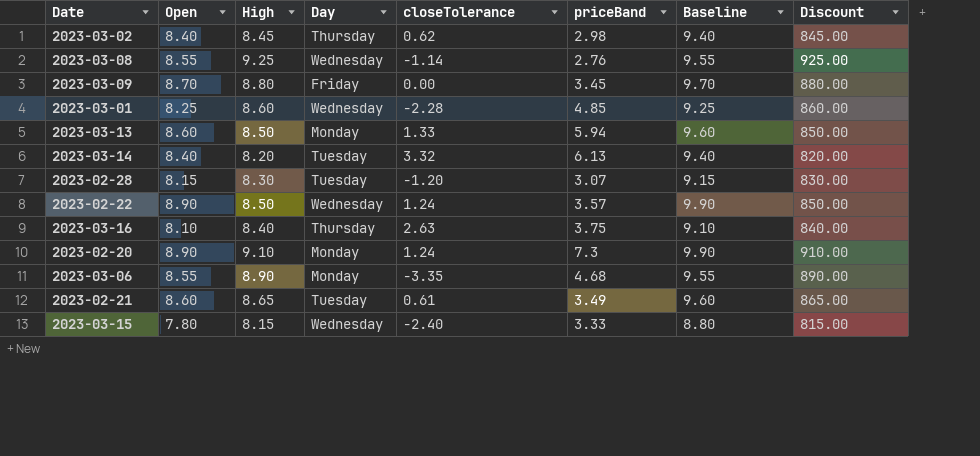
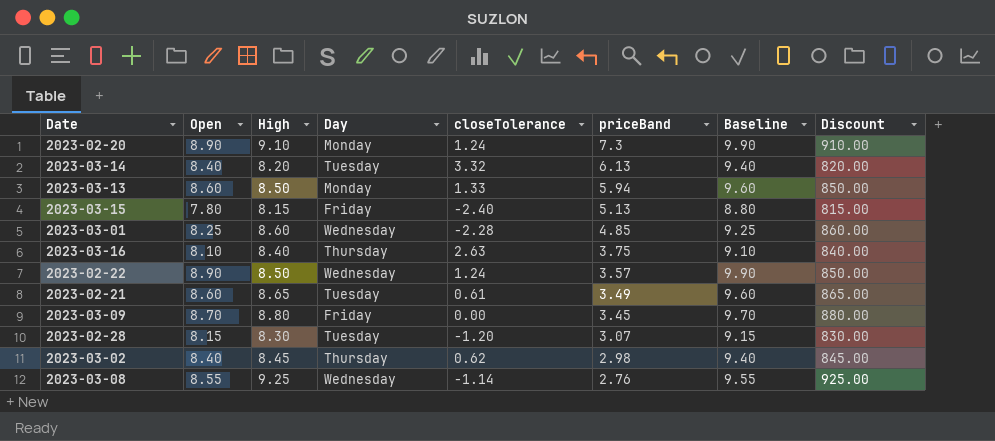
row order: none -> priceBand descending
row 2023-03-06: 8.55 | 8.90 | Monday | -3.35 | 4.68 | 9.55 | 890.00 -> none
2023-03-15 | Day: Wednesday -> Friday
2023-03-15 | priceBand: 3.33 -> 5.13

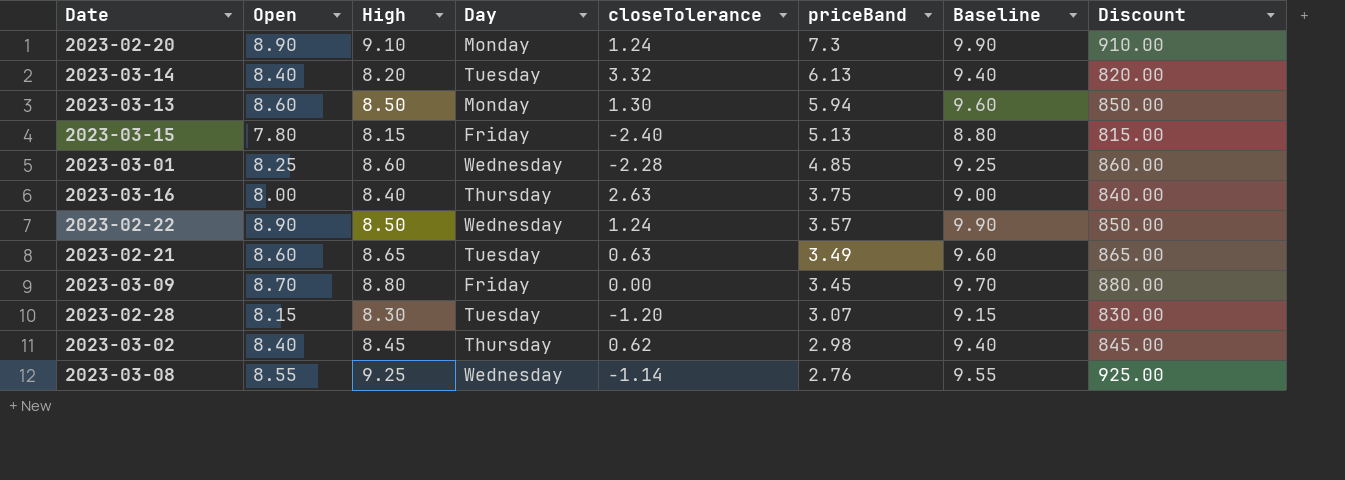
2023-03-13 | closeTolerance: 1.33 -> 1.30
2023-03-16 | Open: 8.10 -> 8.00
2023-03-16 | Baseline: 9.10 -> 9.00
2023-02-21 | closeTolerance: 0.61 -> 0.63

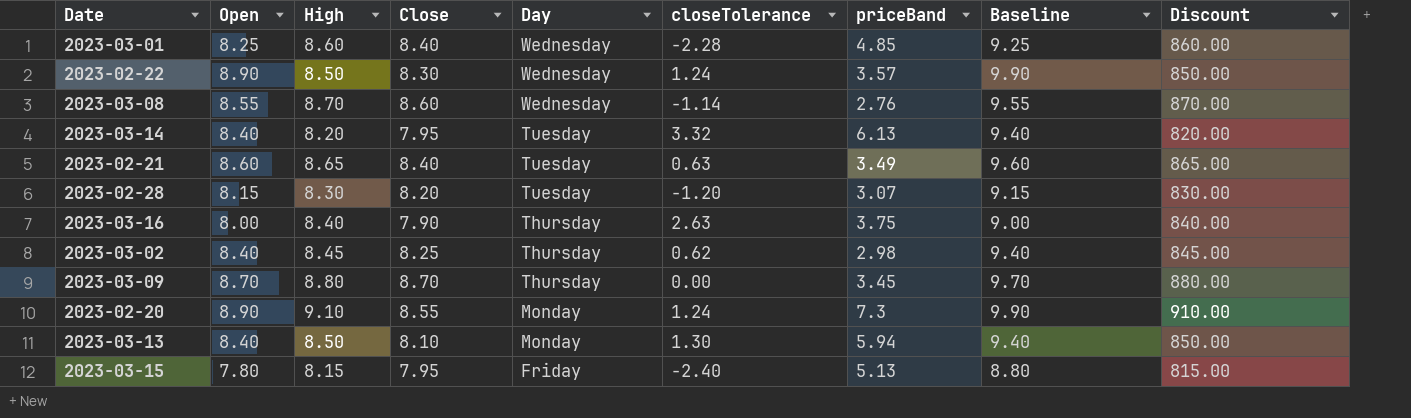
row order: priceBand descending -> Day descending
column Close | position: none -> 4
2023-03-08 | High: 9.25 -> 8.70
2023-03-08 | Discount: 925.00 -> 870.00
2023-03-09 | Day: Friday -> Thursday
2023-03-13 | Open: 8.60 -> 8.40
2023-03-13 | Baseline: 9.60 -> 9.40

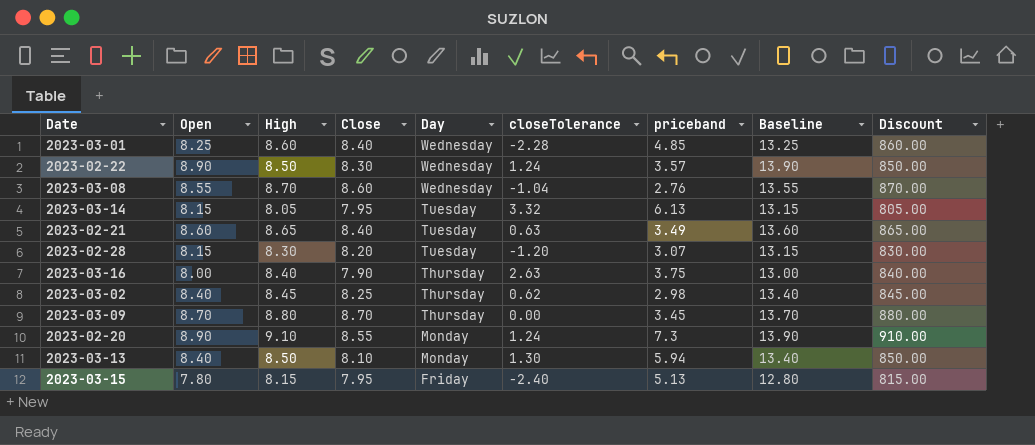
column name: priceBand -> priceband
column Baseline | formula: [Open] + 1 -> [Open] + 5
2023-03-08 | closeTolerance: -1.14 -> -1.04
2023-03-14 | Open: 8.40 -> 8.15
2023-03-14 | High: 8.20 -> 8.05
2023-03-14 | Discount: 820.00 -> 805.00

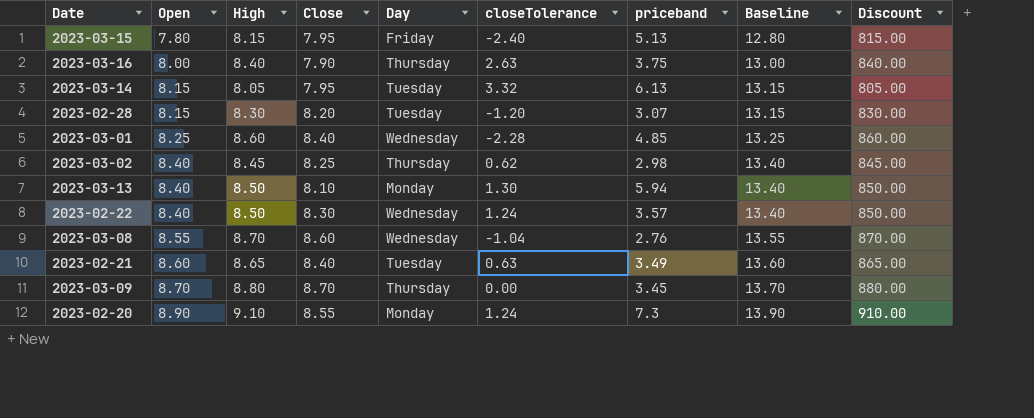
row order: Day descending -> Open ascending
2023-02-22 | Open: 8.90 -> 8.40
2023-02-22 | Baseline: 13.90 -> 13.40

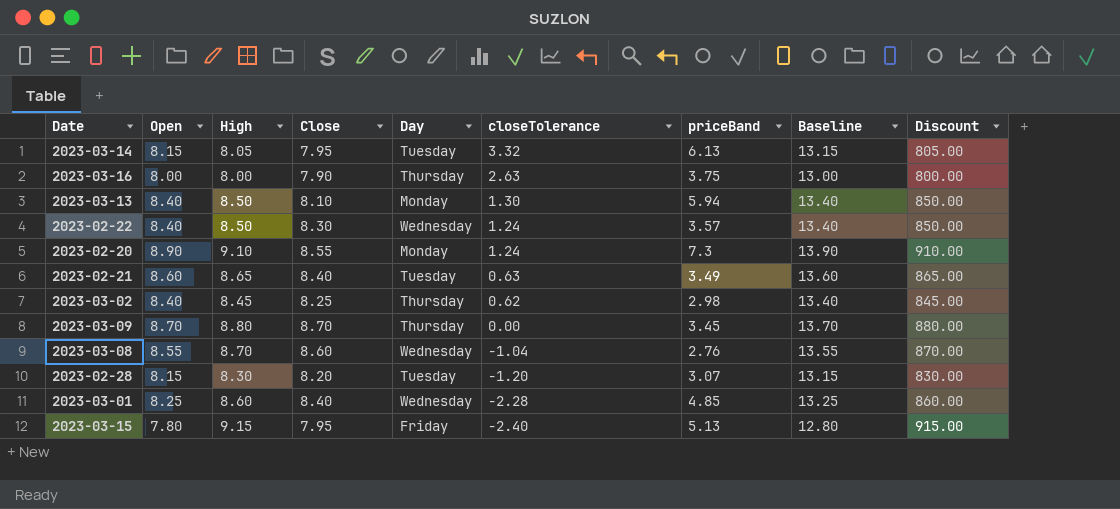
row order: Open ascending -> closeTolerance descending
column name: priceband -> priceBand
2023-03-16 | High: 8.40 -> 8.00
2023-03-16 | Discount: 840.00 -> 800.00
2023-03-15 | High: 8.15 -> 9.15
2023-03-15 | Discount: 815.00 -> 915.00

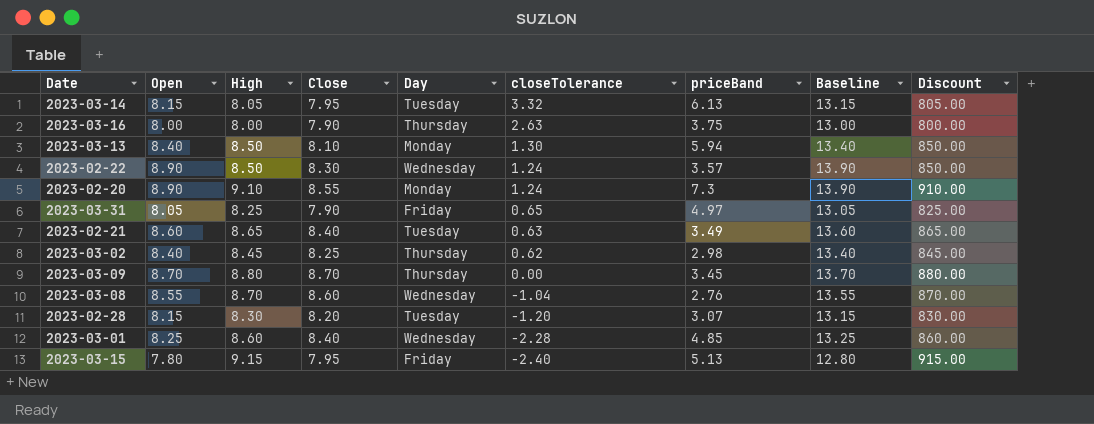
2023-02-22 | Open: 8.40 -> 8.90
2023-02-22 | Baseline: 13.40 -> 13.90
row 2023-03-31: none -> 8.05 | 8.25 | 7.90 | Friday | 0.65 | 4.97 | 13.05 | 825.00

